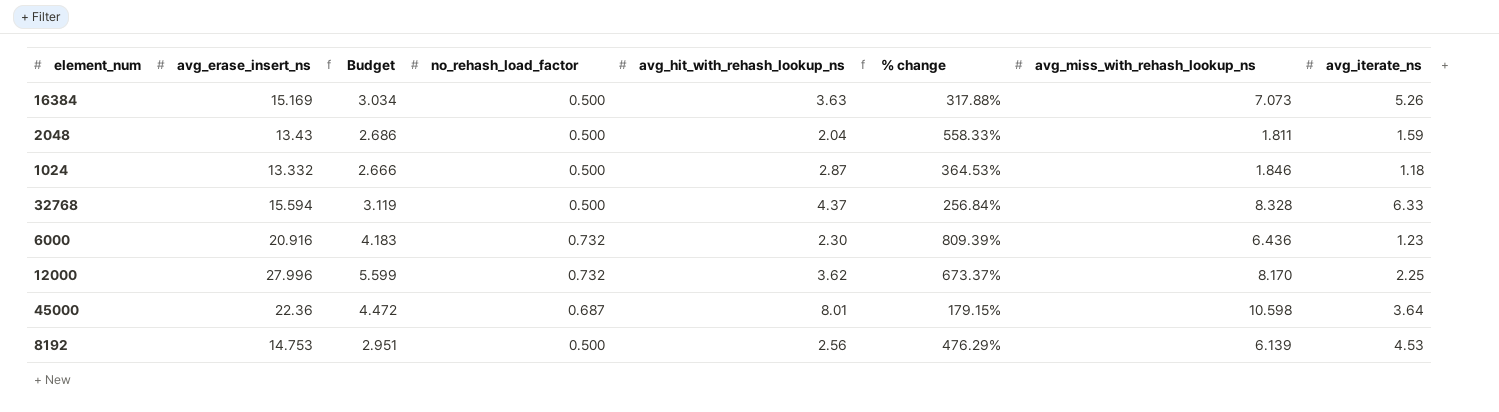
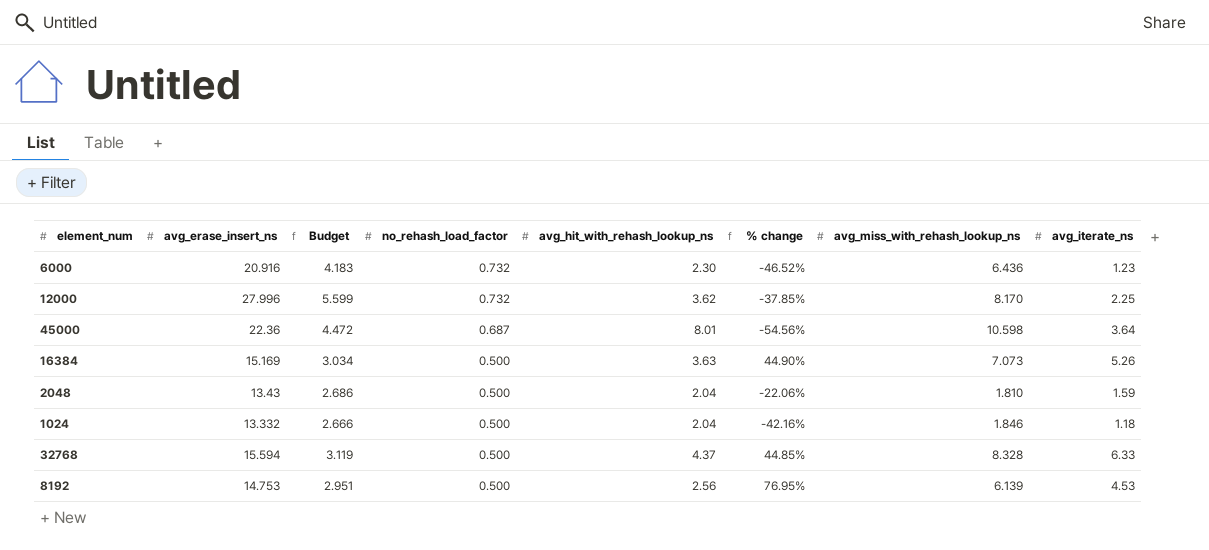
row order: none -> no_rehash_load_factor descending
column % change | formula: ([avg_erase_insert_ns] - [avg_hit_with_rehash_lookup_ns]) / [avg_hit_with_rehash_lookup_ns] -> ([avg_iterate_ns] - [avg_hit_with_rehash_lookup_ns]) / [avg_hit_with_rehash_lookup_ns]
2048 | avg_miss_with_rehash_lookup_ns: 1.811 -> 1.810
1024 | avg_hit_with_rehash_lookup_ns: 2.87 -> 2.04

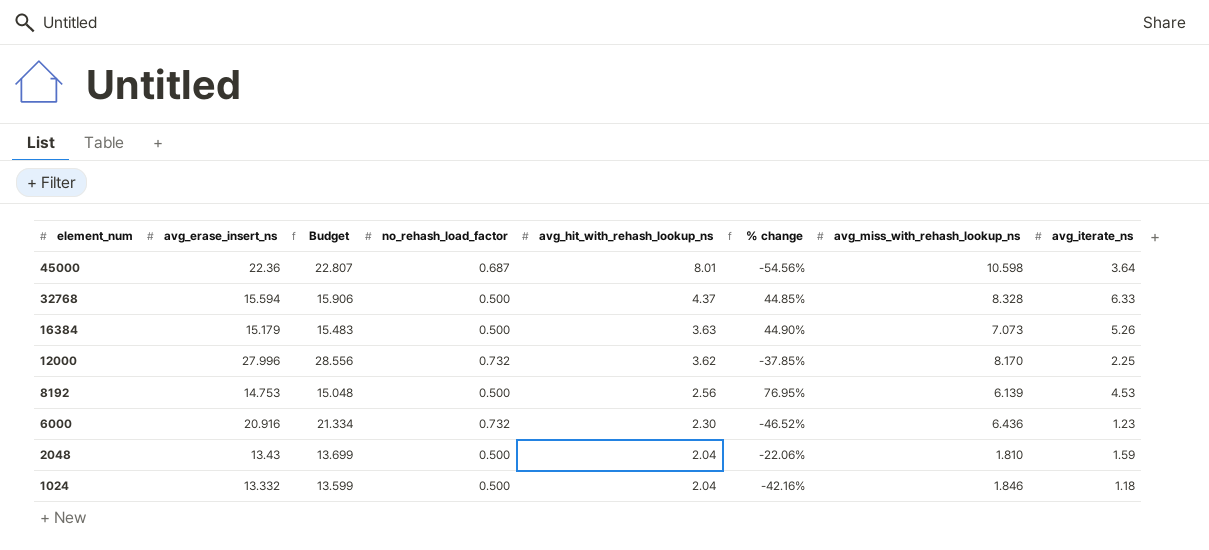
row order: no_rehash_load_factor descending -> element_num descending
column Budget | formula: [avg_erase_insert_ns] * 0.2 -> [avg_erase_insert_ns] * 1.02
16384 | avg_erase_insert_ns: 15.169 -> 15.179

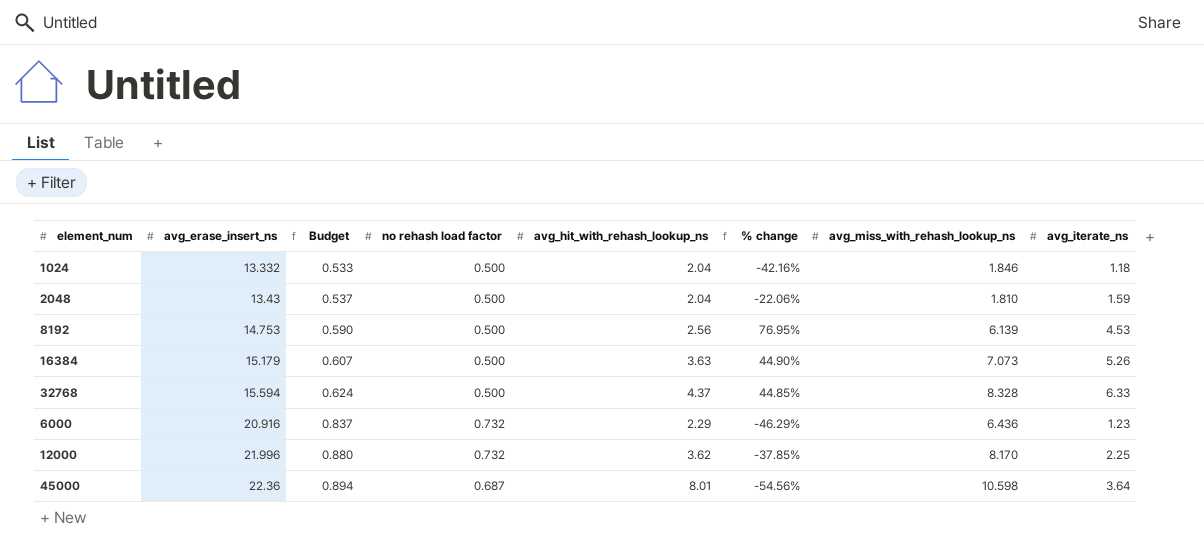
row order: element_num descending -> avg_erase_insert_ns ascending
column Budget | formula: [avg_erase_insert_ns] * 1.02 -> [avg_erase_insert_ns] * 0.04
column name: no_rehash_load_factor -> no rehash load factor
6000 | avg_hit_with_rehash_lookup_ns: 2.30 -> 2.29
6000 | % change: -46.52% -> -46.29%
12000 | avg_erase_insert_ns: 27.996 -> 21.996

